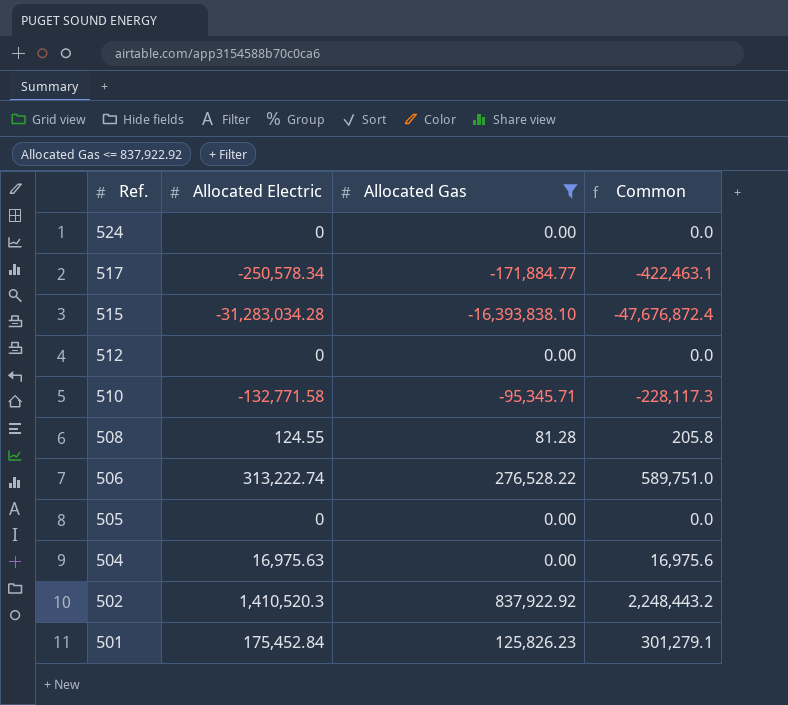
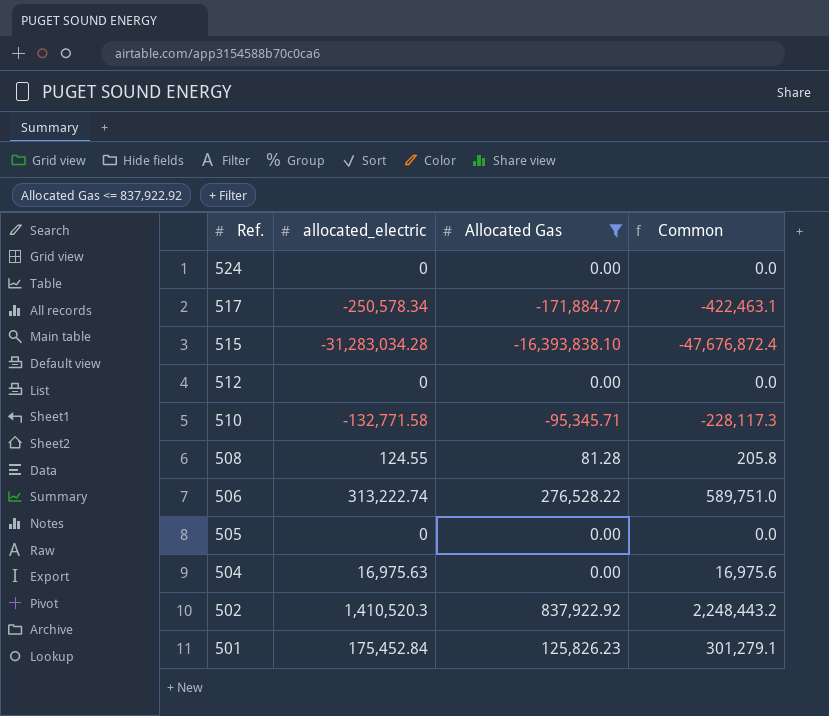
column name: Allocated Electric -> allocated_electric

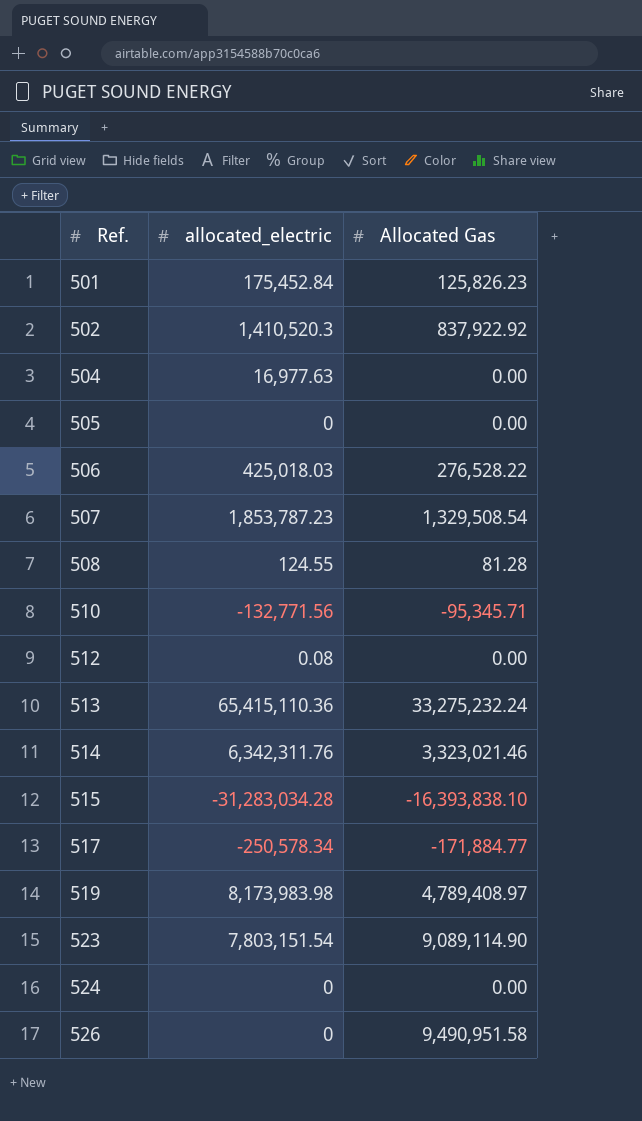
filter: Allocated Gas <= 837,922.92 -> none
row order: Ref. descending -> Ref. ascending
column Common | formula: [allocated_electric] + [Allocated Gas] -> none
504 | allocated_electric: 16,975.63 -> 16,977.63
506 | allocated_electric: 313,222.74 -> 425,018.03
510 | allocated_electric: -132,771.58 -> -132,771.56
512 | allocated_electric: 0 -> 0.08

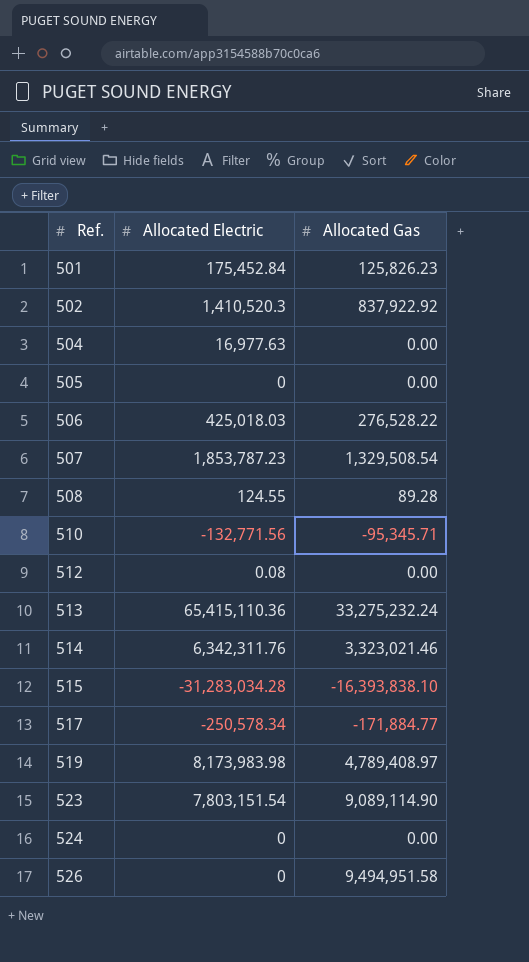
column name: allocated_electric -> Allocated Electric
508 | Allocated Gas: 81.28 -> 89.28
526 | Allocated Gas: 9,490,951.58 -> 9,494,951.58

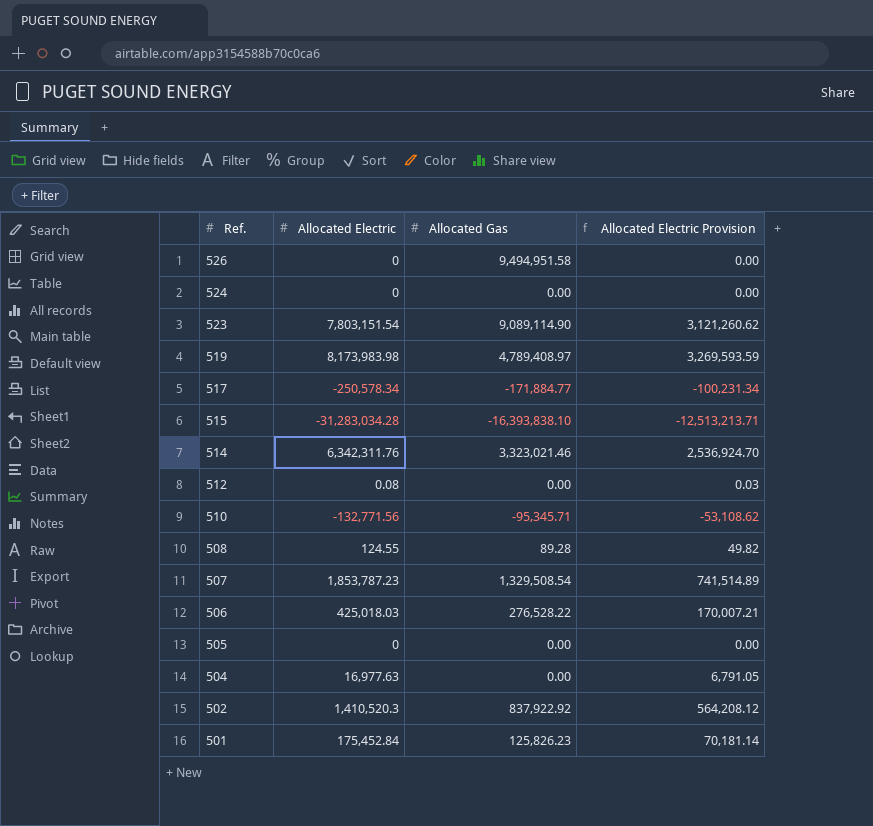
row order: Ref. ascending -> Ref. descending
column Allocated Electric Provision | formula: none -> [Allocated Electric] * 0.4
row 513: 65,415,110.36 | 33,275,232.24 -> none

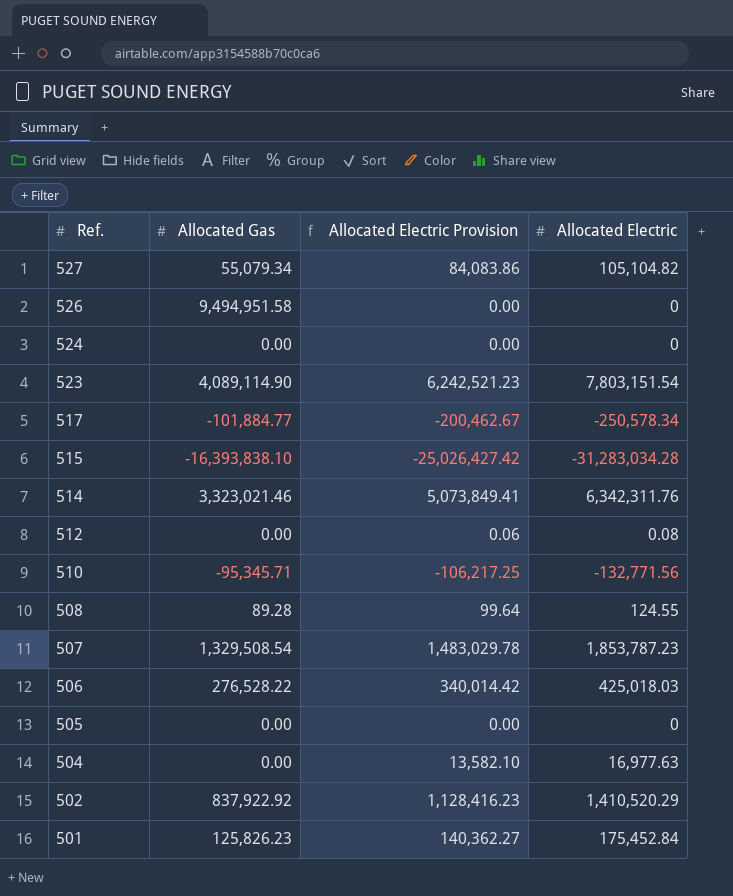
column Allocated Electric Provision | formula: [Allocated Electric] * 0.4 -> [Allocated Electric] * 0.8
column Allocated Electric | position: 2 -> 4
row 519: 8,173,983.98 | 4,789,408.97 | 3,269,593.59 -> none
row 527: none -> 55,079.34 | 84,083.86 | 105,104.82
523 | Allocated Gas: 9,089,114.90 -> 4,089,114.90
517 | Allocated Gas: -171,884.77 -> -101,884.77
502 | Allocated Electric: 1,410,520.3 -> 1,410,520.29

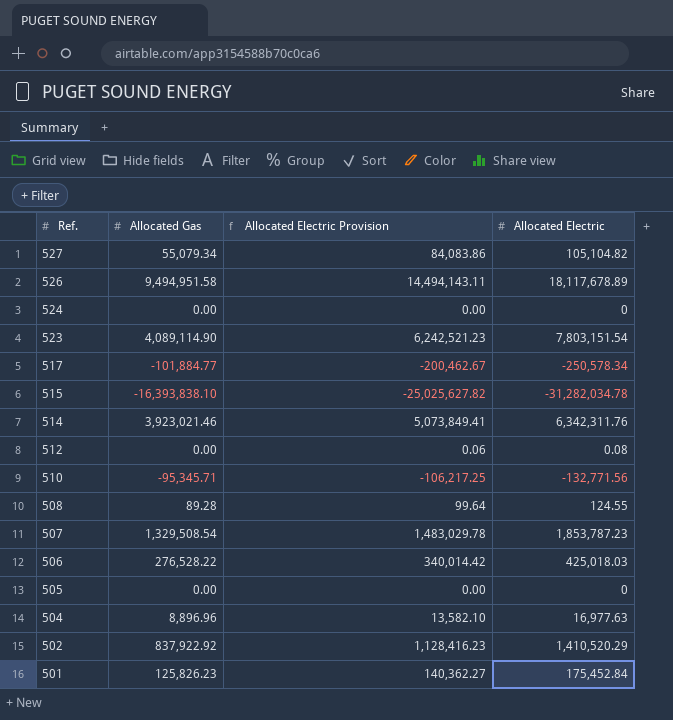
526 | Allocated Electric Provision: 0.00 -> 14,494,143.11
526 | Allocated Electric: 0 -> 18,117,678.89
515 | Allocated Electric Provision: -25,026,427.42 -> -25,025,627.82
515 | Allocated Electric: -31,283,034.28 -> -31,282,034.78
514 | Allocated Gas: 3,323,021.46 -> 3,923,021.46
504 | Allocated Gas: 0.00 -> 8,896.96

